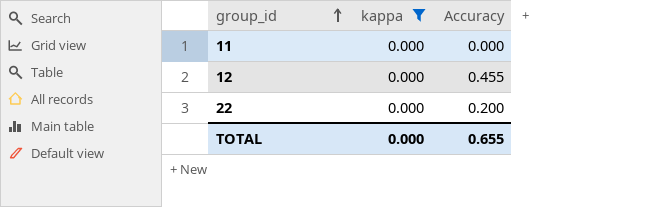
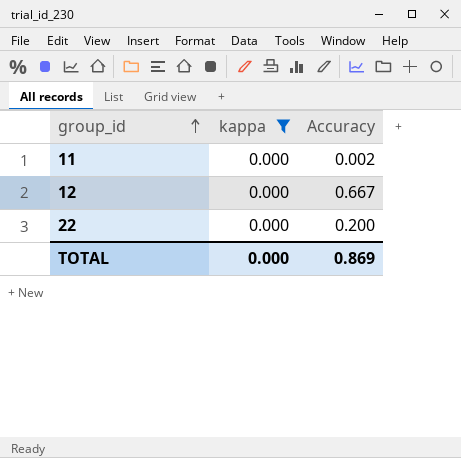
11 | Accuracy: 0.000 -> 0.002
12 | Accuracy: 0.455 -> 0.667
TOTAL | Accuracy: 0.655 -> 0.869

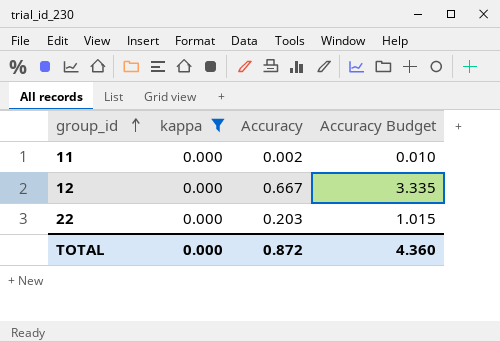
column Accuracy Budget | formula: none -> [Accuracy] * 5
22 | Accuracy: 0.200 -> 0.203
TOTAL | Accuracy: 0.869 -> 0.872

